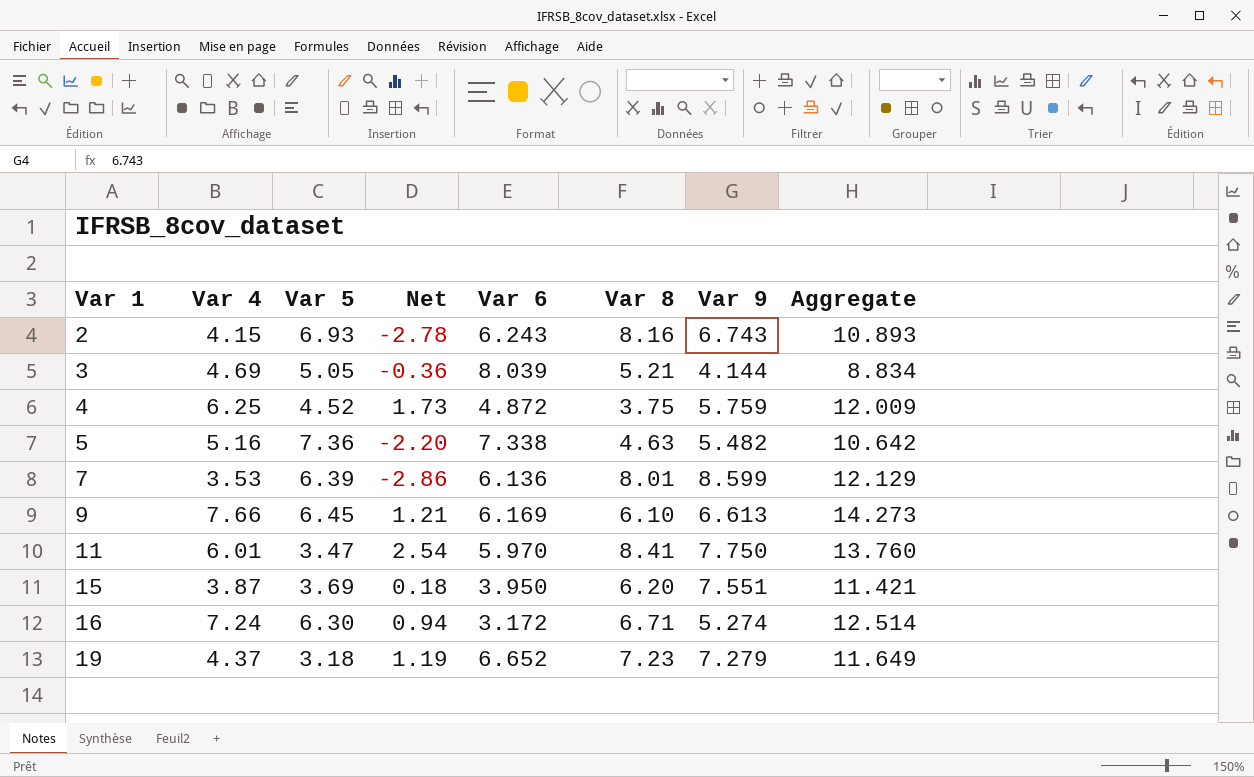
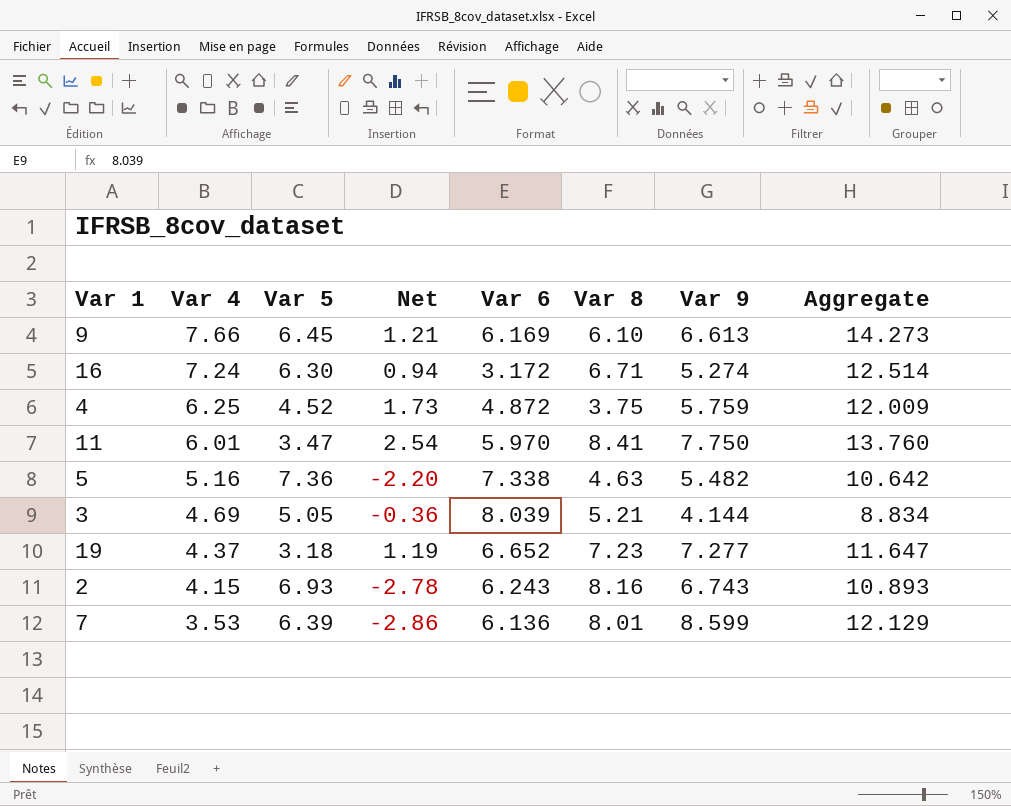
row order: Var 1 ascending -> Var 4 descending
row 15: 3.87 | 3.69 | 0.18 | 3.950 | 6.20 | 7.551 | 11.421 -> none
19 | Var 9: 7.279 -> 7.277
19 | Aggregate: 11.649 -> 11.647

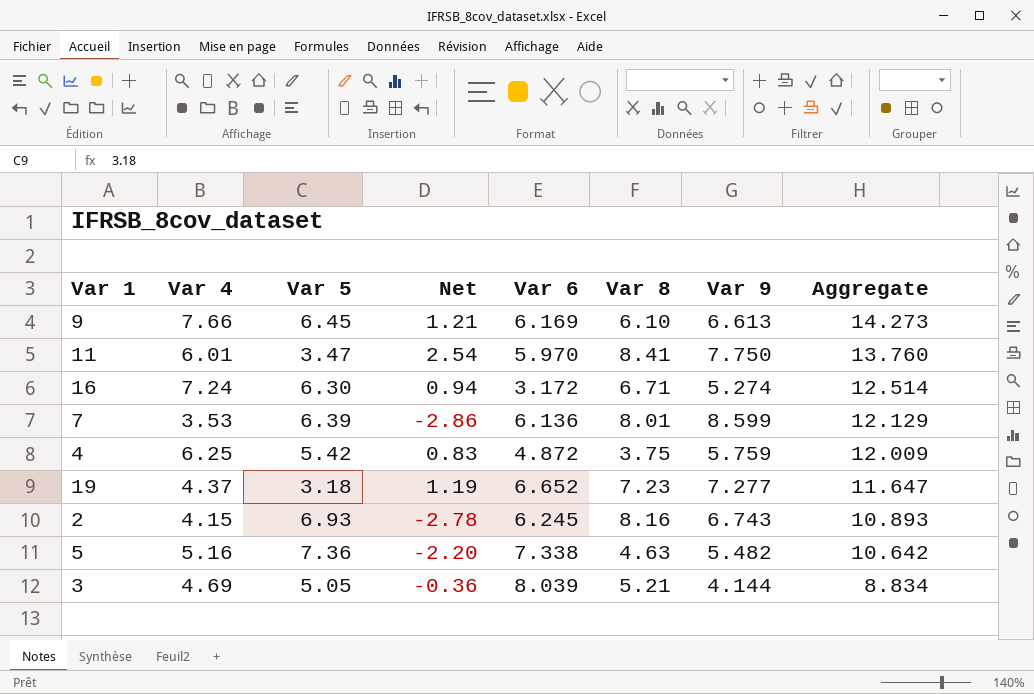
row order: Var 4 descending -> Aggregate descending
4 | Var 5: 4.52 -> 5.42
4 | Net: 1.73 -> 0.83
2 | Var 6: 6.243 -> 6.245

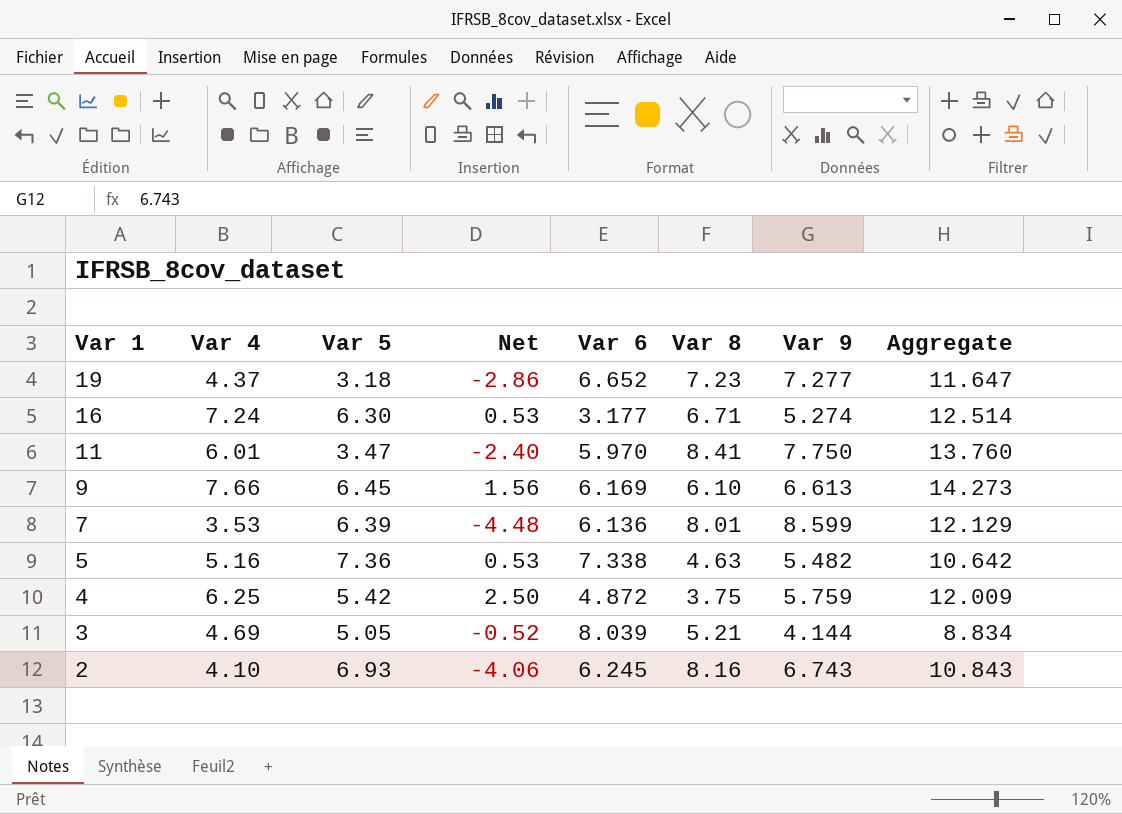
row order: Aggregate descending -> Var 1 descending
column Net | formula: [Var 4] - [Var 5] -> [Var 4] - [Var 8]
16 | Var 6: 3.172 -> 3.177
2 | Var 4: 4.15 -> 4.10
2 | Aggregate: 10.893 -> 10.843

